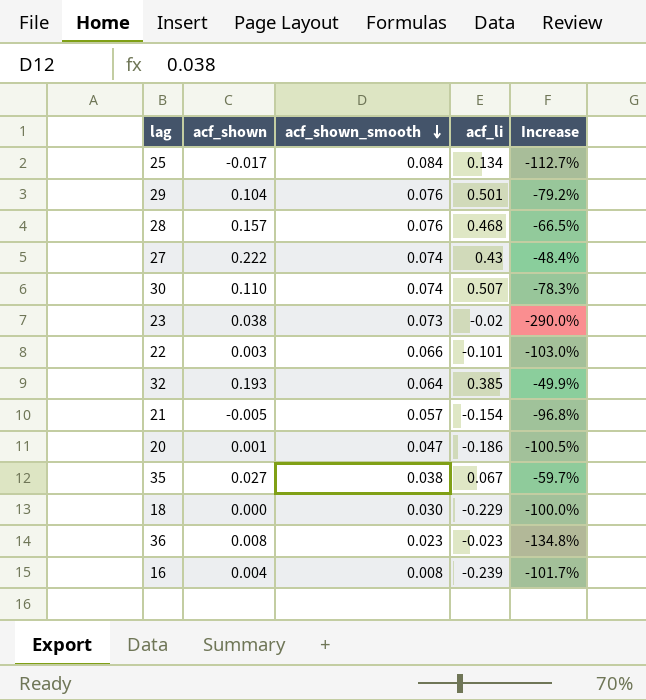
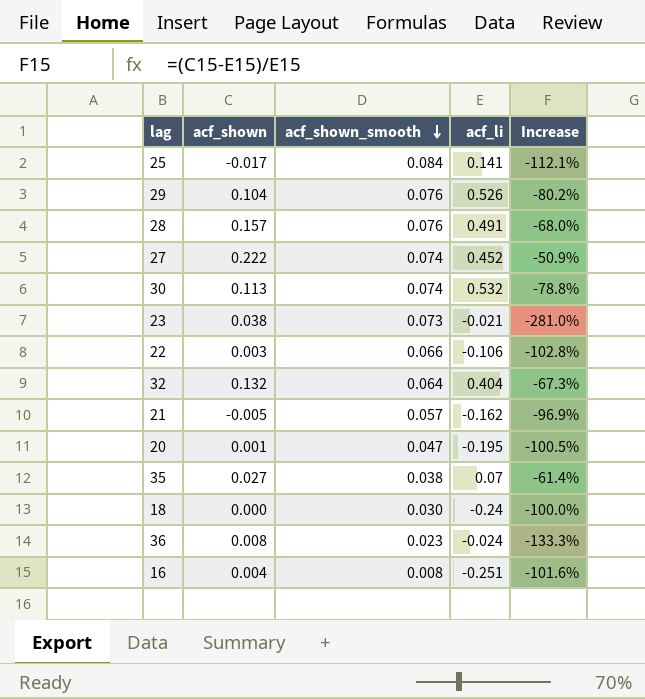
25 | acf_li: 0.134 -> 0.141
25 | Increase: -112.7% -> -112.1%
29 | acf_li: 0.501 -> 0.526
29 | Increase: -79.2% -> -80.2%
28 | acf_li: 0.468 -> 0.491
28 | Increase: -66.5% -> -68.0%
27 | acf_li: 0.43 -> 0.452
27 | Increase: -48.4% -> -50.9%
30 | acf_shown: 0.110 -> 0.113
30 | acf_li: 0.507 -> 0.532
30 | Increase: -78.3% -> -78.8%
23 | acf_li: -0.02 -> -0.021
23 | Increase: -290.0% -> -281.0%
22 | acf_li: -0.101 -> -0.106
22 | Increase: -103.0% -> -102.8%
32 | acf_shown: 0.193 -> 0.132
32 | acf_li: 0.385 -> 0.404
32 | Increase: -49.9% -> -67.3%
21 | acf_li: -0.154 -> -0.162
21 | Increase: -96.8% -> -96.9%
20 | acf_li: -0.186 -> -0.195
35 | acf_li: 0.067 -> 0.07
35 | Increase: -59.7% -> -61.4%
18 | acf_li: -0.229 -> -0.24
36 | acf_li: -0.023 -> -0.024
36 | Increase: -134.8% -> -133.3%
16 | acf_li: -0.239 -> -0.251
16 | Increase: -101.7% -> -101.6%

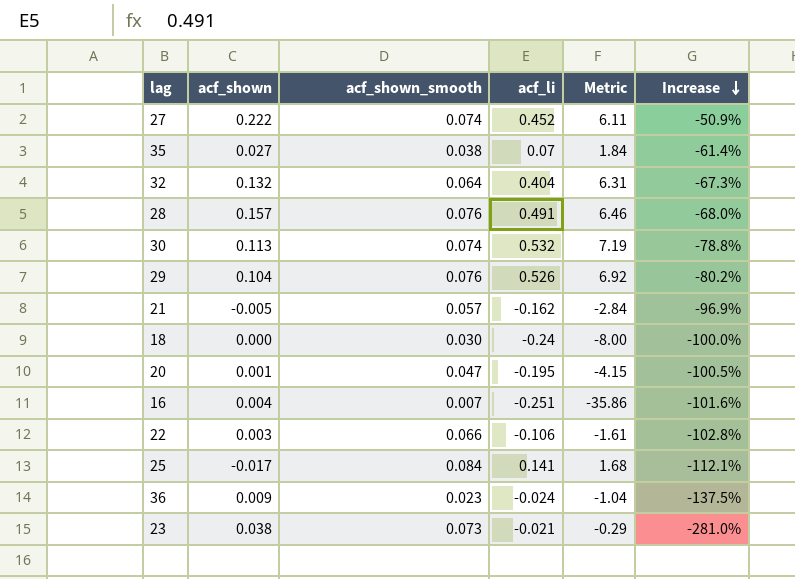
row order: acf_shown_smooth descending -> Increase descending
column Metric | formula: none -> [acf_li] / [acf_shown_smooth]
16 | acf_shown_smooth: 0.008 -> 0.007
36 | acf_shown: 0.008 -> 0.009
36 | Increase: -133.3% -> -137.5%

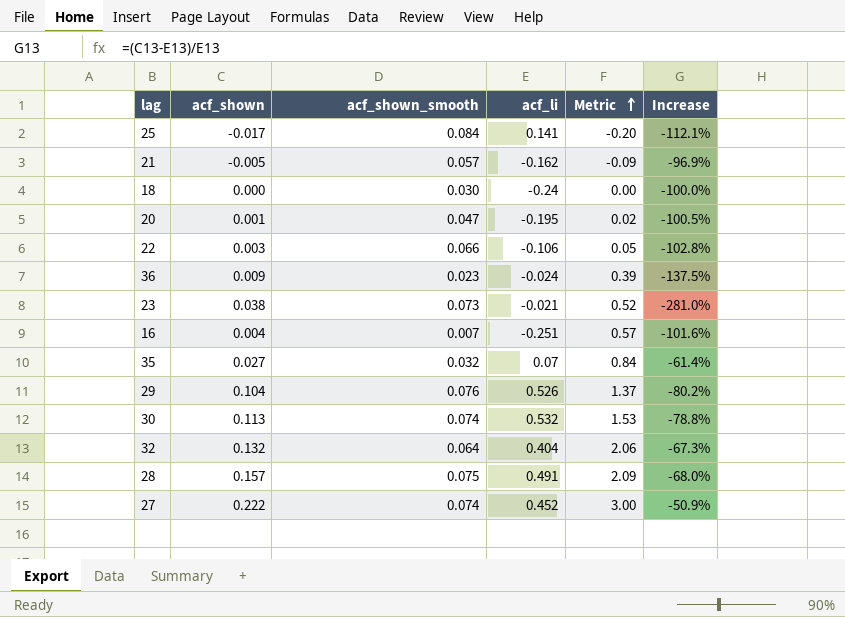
row order: Increase descending -> Metric ascending
column Metric | formula: [acf_li] / [acf_shown_smooth] -> [acf_shown] / [acf_shown_smooth]
35 | acf_shown_smooth: 0.038 -> 0.032
28 | acf_shown_smooth: 0.076 -> 0.075

